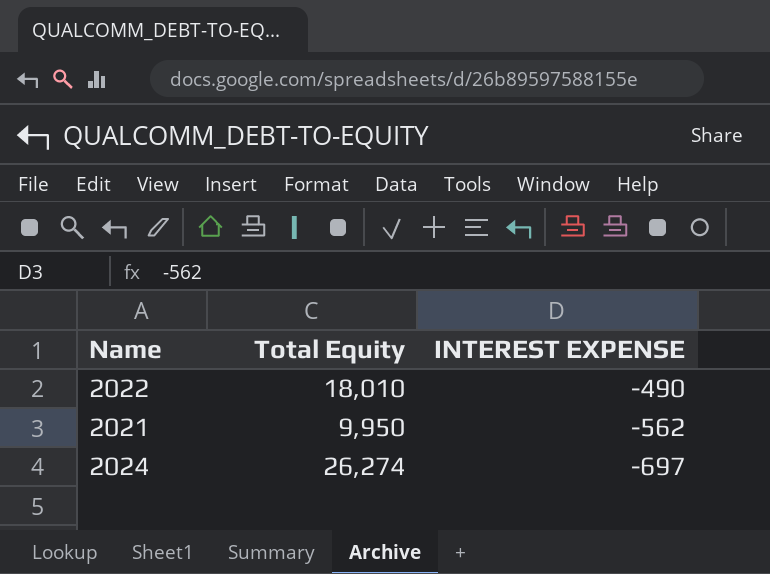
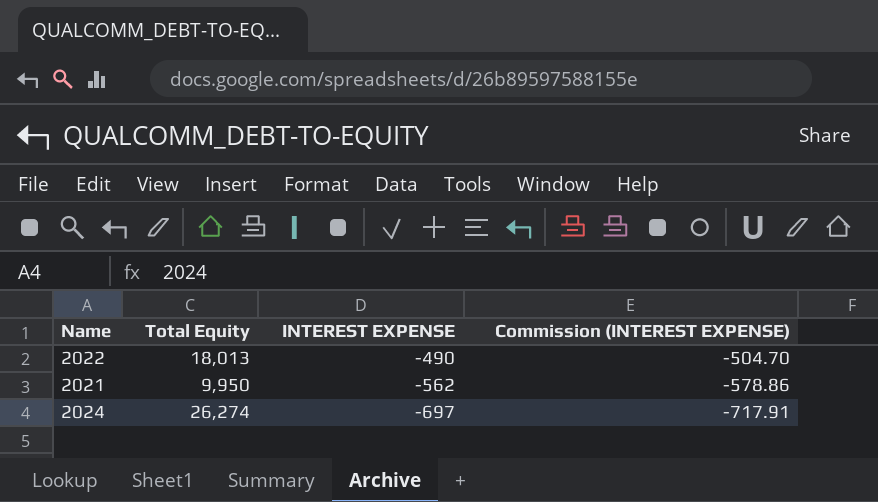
column Commission (INTEREST EXPENSE) | formula: none -> [INTEREST EXPENSE] * 1.03
2022 | Total Equity: 18,010 -> 18,013

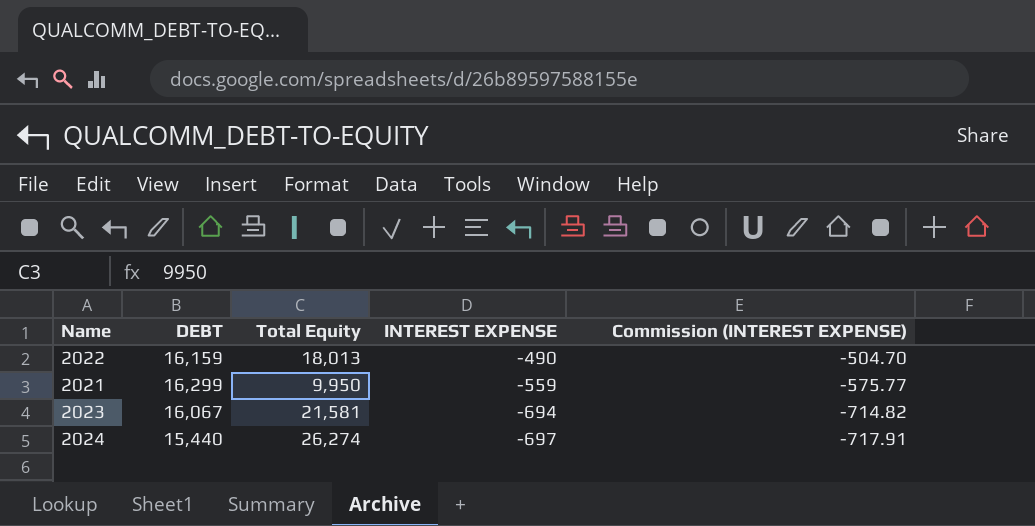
column DEBT | position: none -> 2
2021 | INTEREST EXPENSE: -562 -> -559
2021 | Commission (INTEREST EXPENSE): -578.86 -> -575.77
row 2023: none -> 16,067 | 21,581 | -694 | -714.82

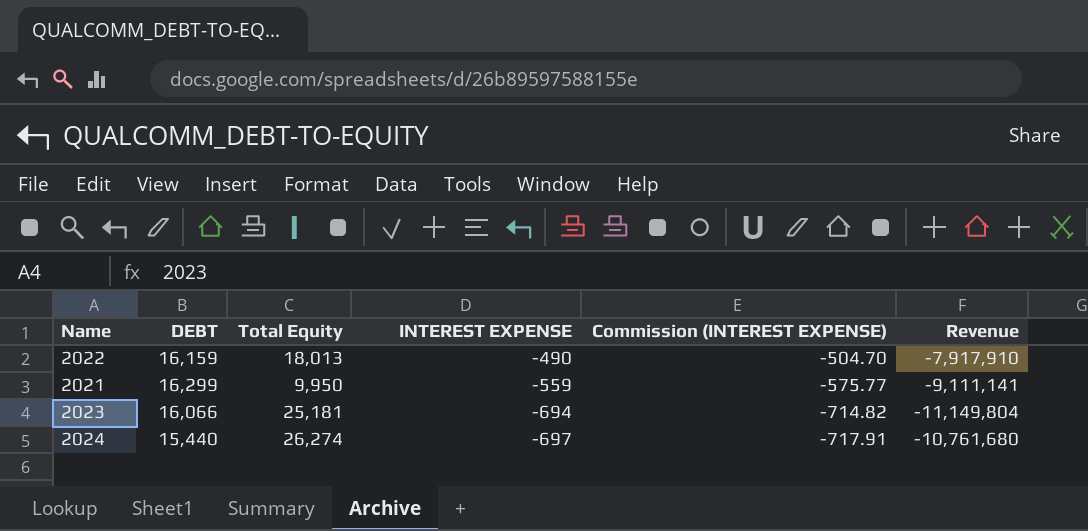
column Revenue | formula: none -> [DEBT] * [INTEREST EXPENSE]
2023 | DEBT: 16,067 -> 16,066
2023 | Total Equity: 21,581 -> 25,181

